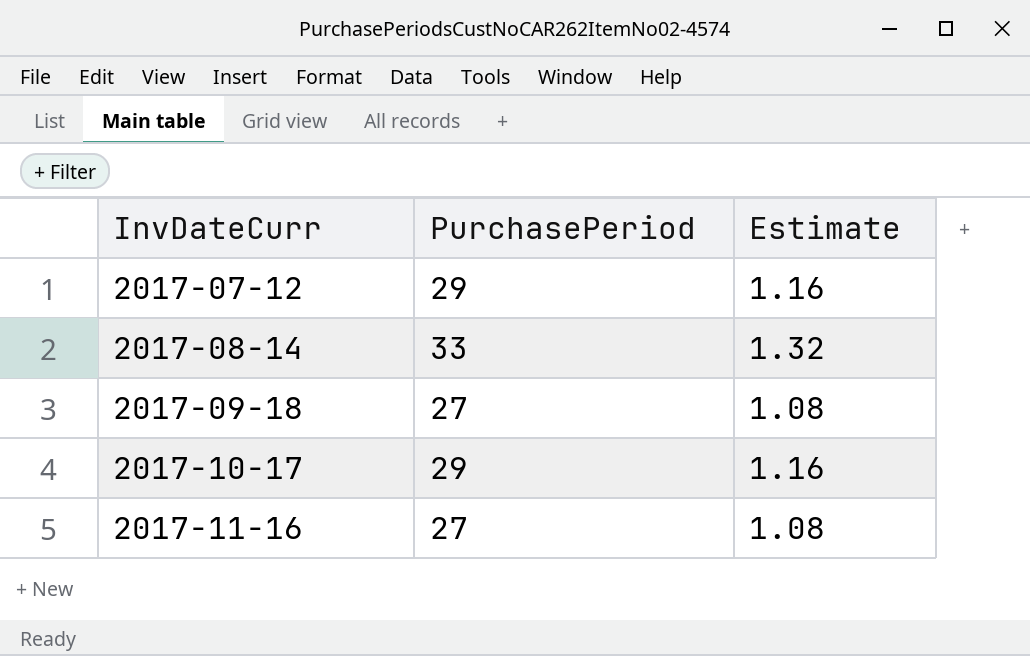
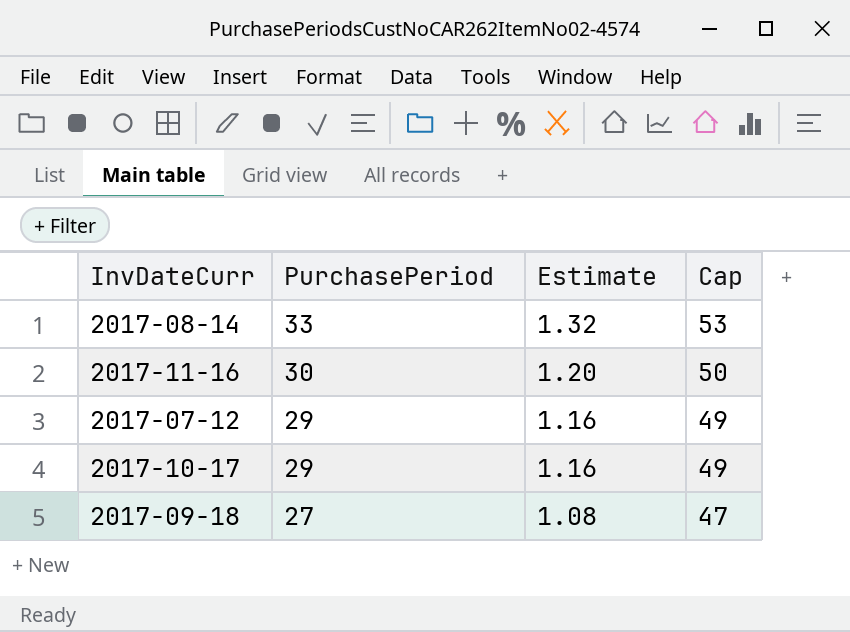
row order: InvDateCurr ascending -> PurchasePeriod descending
column Cap | formula: none -> [PurchasePeriod] + 20
2017-11-16 | PurchasePeriod: 27 -> 30
2017-11-16 | Estimate: 1.08 -> 1.20

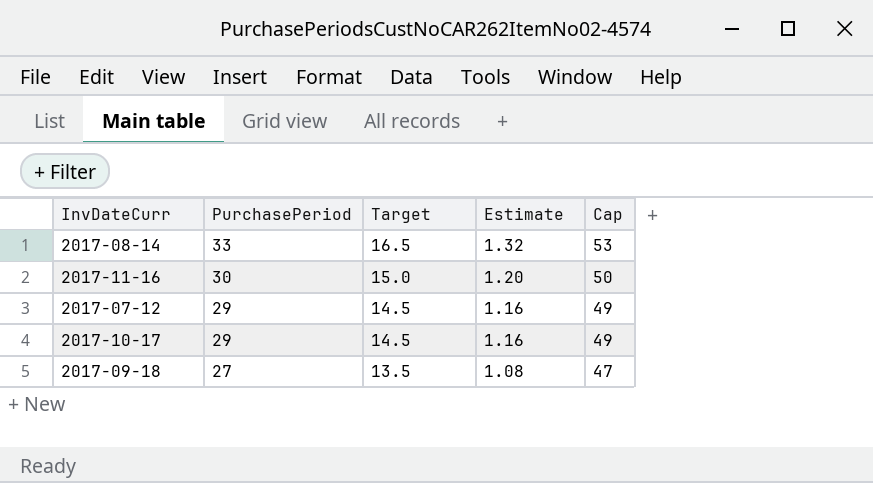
column Target | formula: none -> [PurchasePeriod] * 0.5

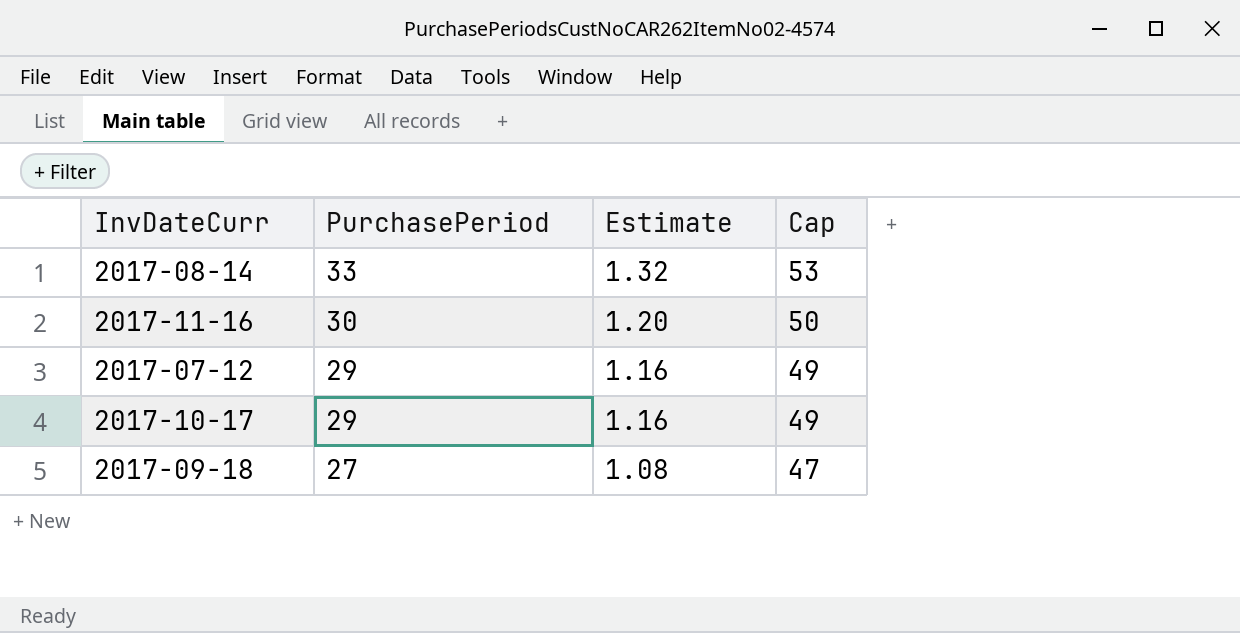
column Target | formula: [PurchasePeriod] * 0.5 -> none

